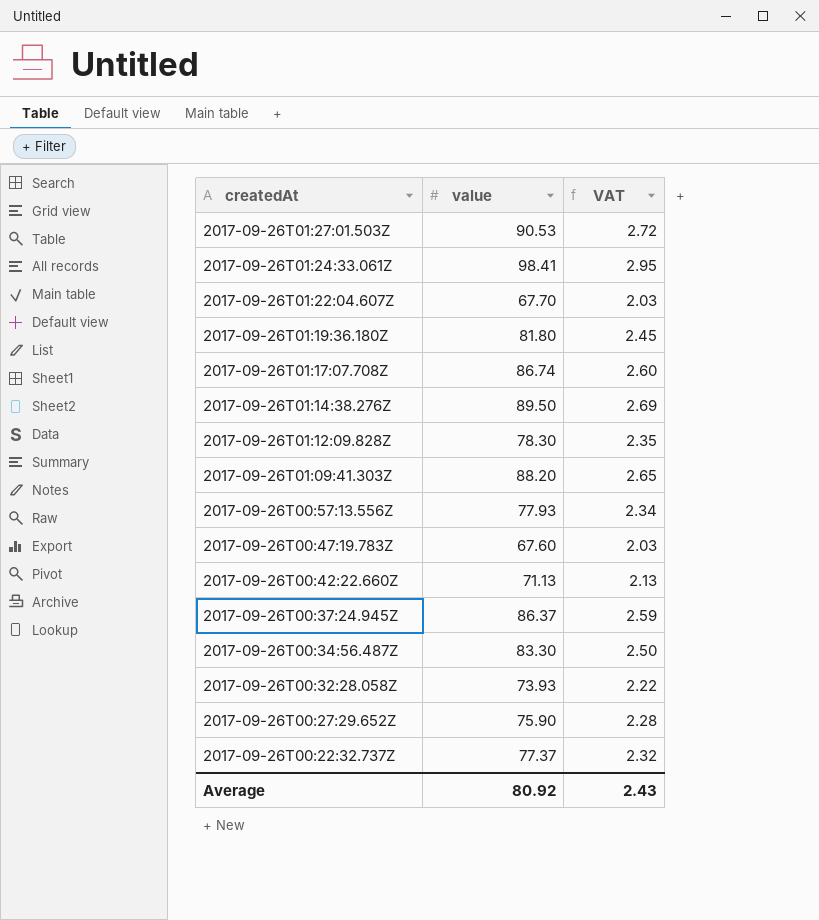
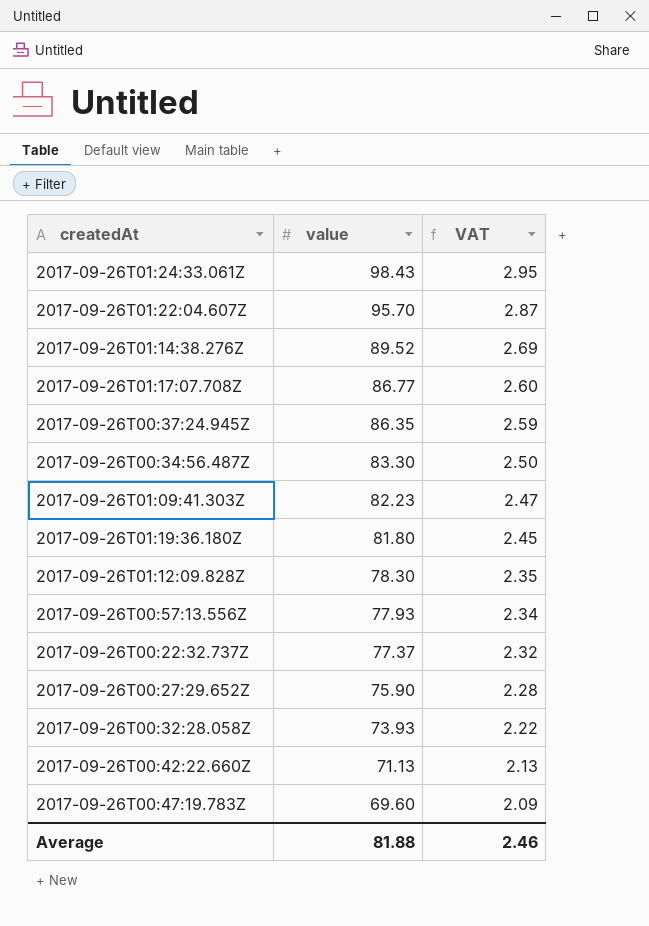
row order: createdAt descending -> value descending
row 2017-09-26T01:27:01.503Z: 90.53 | 2.72 -> none
2017-09-26T01:24:33.061Z | value: 98.41 -> 98.43
2017-09-26T01:22:04.607Z | value: 67.70 -> 95.70
2017-09-26T01:22:04.607Z | VAT: 2.03 -> 2.87
2017-09-26T01:14:38.276Z | value: 89.50 -> 89.52
2017-09-26T01:17:07.708Z | value: 86.74 -> 86.77
2017-09-26T00:37:24.945Z | value: 86.37 -> 86.35
2017-09-26T01:09:41.303Z | value: 88.20 -> 82.23
2017-09-26T01:09:41.303Z | VAT: 2.65 -> 2.47
2017-09-26T00:47:19.783Z | value: 67.60 -> 69.60
2017-09-26T00:47:19.783Z | VAT: 2.03 -> 2.09
Average | value: 80.92 -> 81.88
Average | VAT: 2.43 -> 2.46

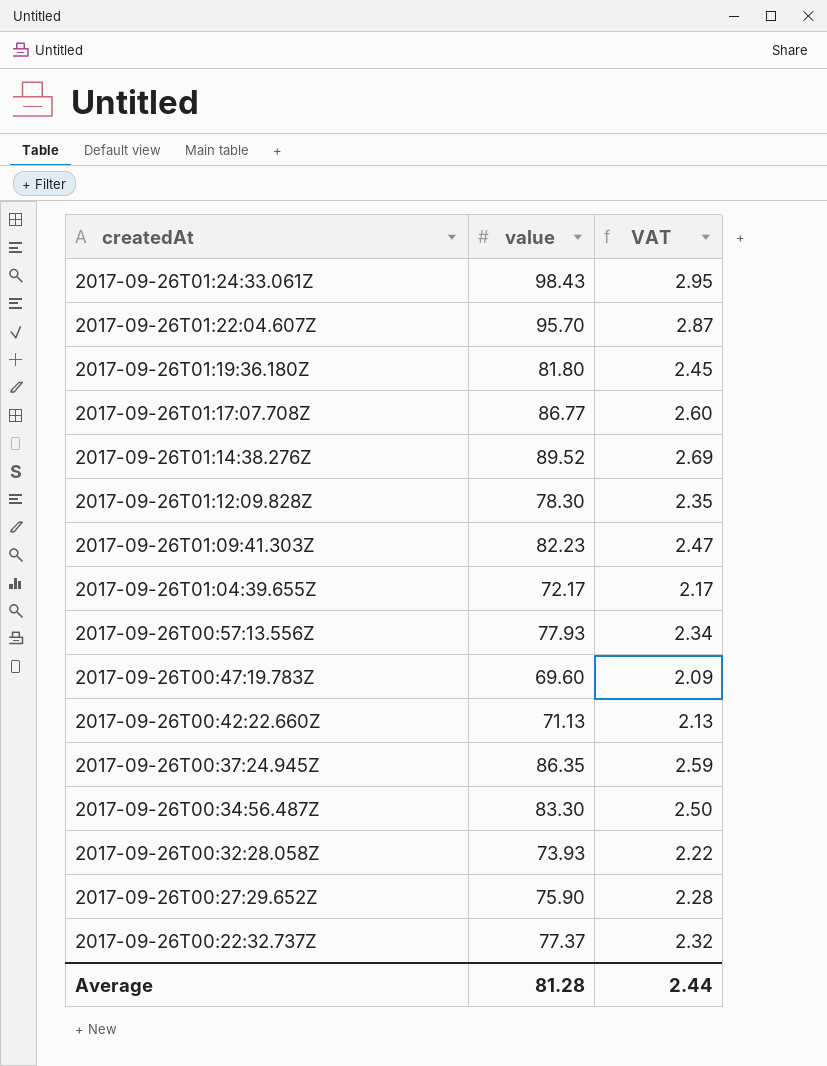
row order: value descending -> createdAt descending
row 2017-09-26T01:04:39.655Z: none -> 72.17 | 2.17
Average | value: 81.88 -> 81.28
Average | VAT: 2.46 -> 2.44

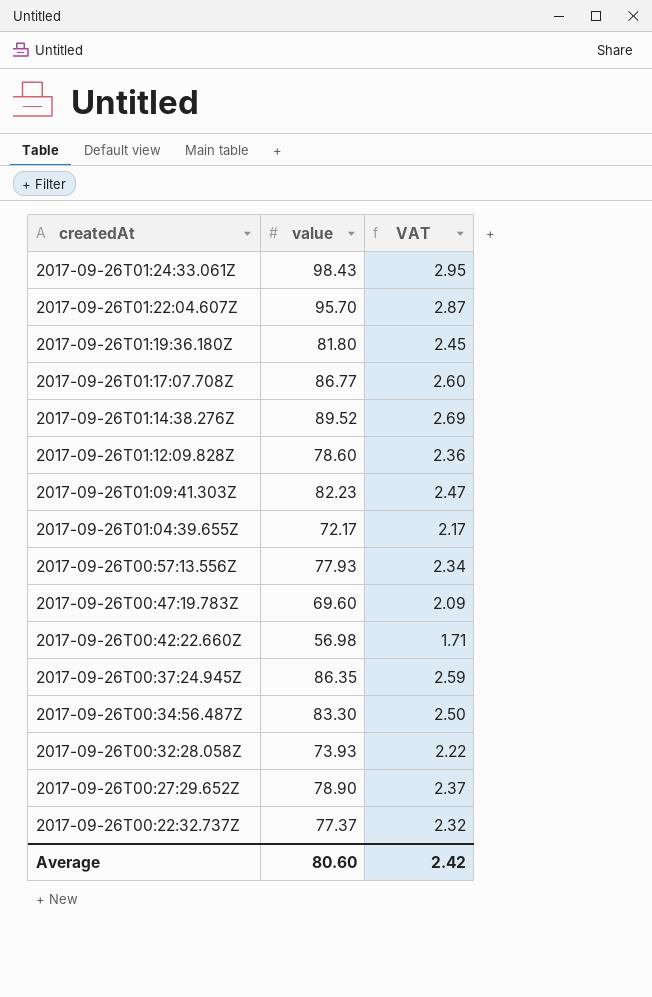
2017-09-26T01:12:09.828Z | value: 78.30 -> 78.60
2017-09-26T01:12:09.828Z | VAT: 2.35 -> 2.36
2017-09-26T00:42:22.660Z | value: 71.13 -> 56.98
2017-09-26T00:42:22.660Z | VAT: 2.13 -> 1.71
2017-09-26T00:27:29.652Z | value: 75.90 -> 78.90
2017-09-26T00:27:29.652Z | VAT: 2.28 -> 2.37
Average | value: 81.28 -> 80.60
Average | VAT: 2.44 -> 2.42

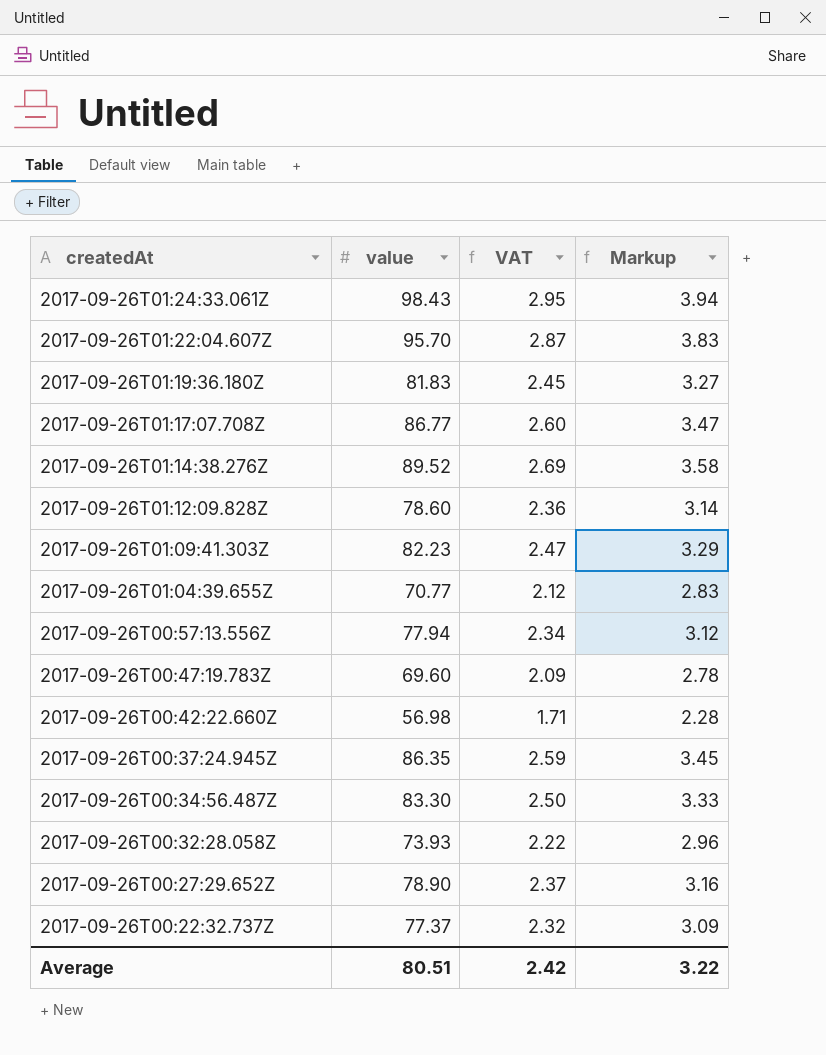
column Markup | formula: none -> [value] * 0.04
2017-09-26T01:19:36.180Z | value: 81.80 -> 81.83
2017-09-26T01:04:39.655Z | value: 72.17 -> 70.77
2017-09-26T01:04:39.655Z | VAT: 2.17 -> 2.12
2017-09-26T00:57:13.556Z | value: 77.93 -> 77.94
Average | value: 80.60 -> 80.51

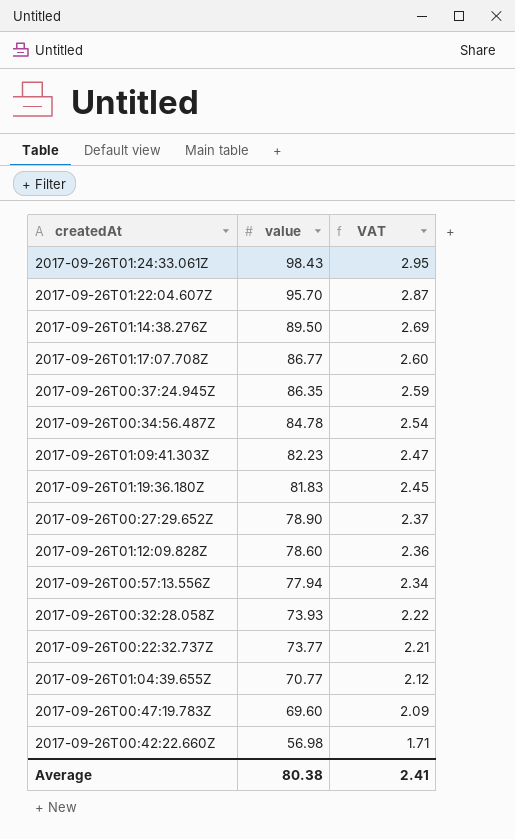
row order: createdAt descending -> value descending
column Markup | formula: [value] * 0.04 -> none
2017-09-26T01:14:38.276Z | value: 89.52 -> 89.50
2017-09-26T00:34:56.487Z | value: 83.30 -> 84.78
2017-09-26T00:34:56.487Z | VAT: 2.50 -> 2.54
2017-09-26T00:22:32.737Z | value: 77.37 -> 73.77
2017-09-26T00:22:32.737Z | VAT: 2.32 -> 2.21
Average | value: 80.51 -> 80.38
Average | VAT: 2.42 -> 2.41

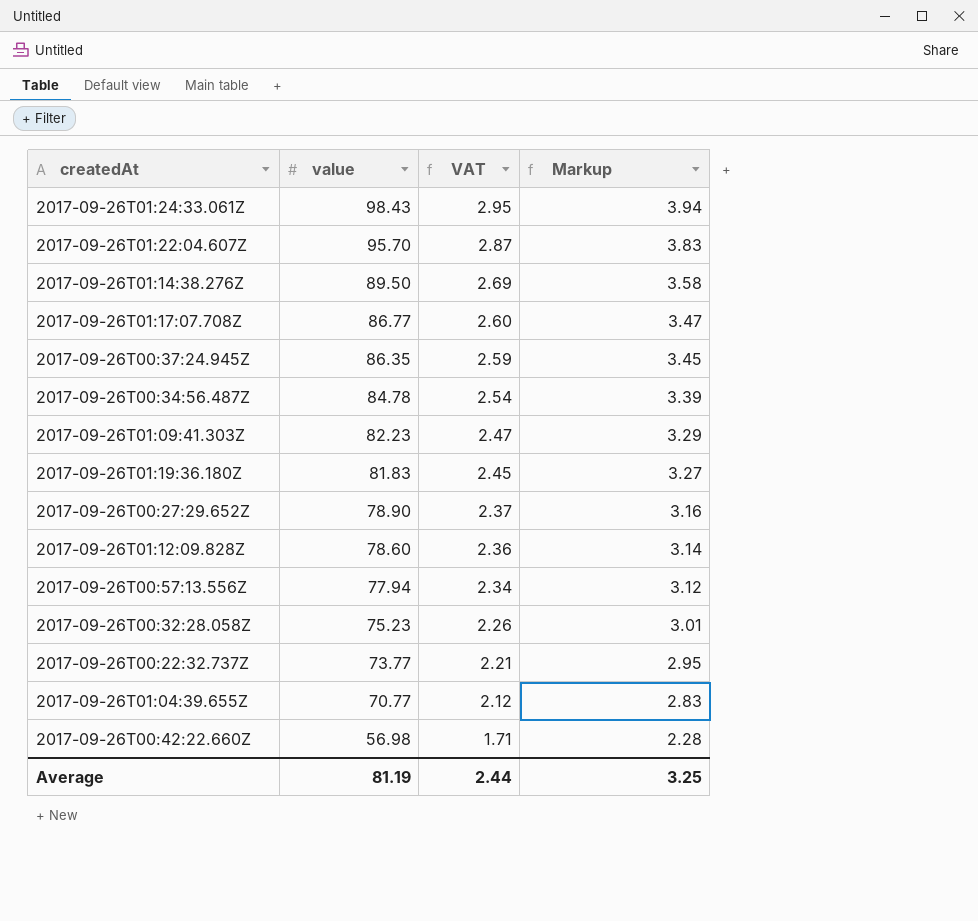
column Markup | formula: none -> [value] * 0.04
row 2017-09-26T00:47:19.783Z: 69.60 | 2.09 -> none
2017-09-26T00:32:28.058Z | value: 73.93 -> 75.23
2017-09-26T00:32:28.058Z | VAT: 2.22 -> 2.26
Average | value: 80.38 -> 81.19
Average | VAT: 2.41 -> 2.44

